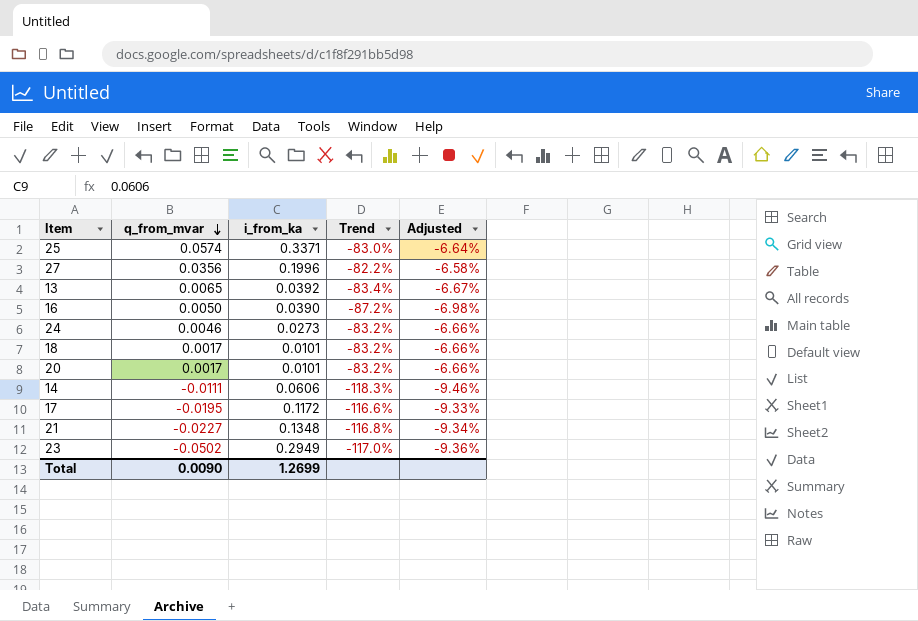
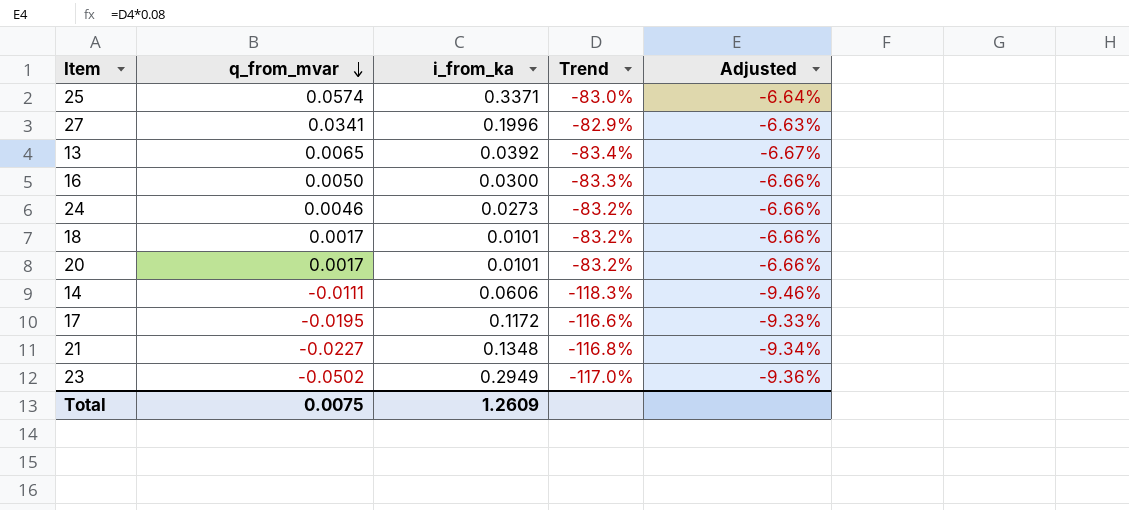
27 | q_from_mvar: 0.0356 -> 0.0341
27 | Trend: -82.2% -> -82.9%
27 | Adjusted: -6.58% -> -6.63%
16 | i_from_ka: 0.0390 -> 0.0300
16 | Trend: -87.2% -> -83.3%
16 | Adjusted: -6.98% -> -6.66%
Total | q_from_mvar: 0.0090 -> 0.0075
Total | i_from_ka: 1.2699 -> 1.2609

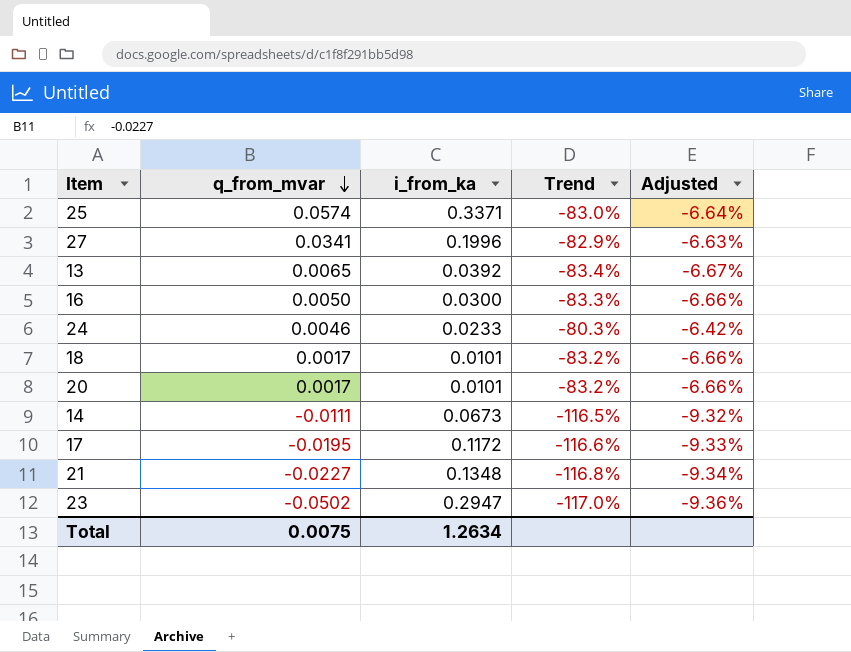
24 | i_from_ka: 0.0273 -> 0.0233
24 | Trend: -83.2% -> -80.3%
24 | Adjusted: -6.66% -> -6.42%
14 | i_from_ka: 0.0606 -> 0.0673
14 | Trend: -118.3% -> -116.5%
14 | Adjusted: -9.46% -> -9.32%
23 | i_from_ka: 0.2949 -> 0.2947
Total | i_from_ka: 1.2609 -> 1.2634

